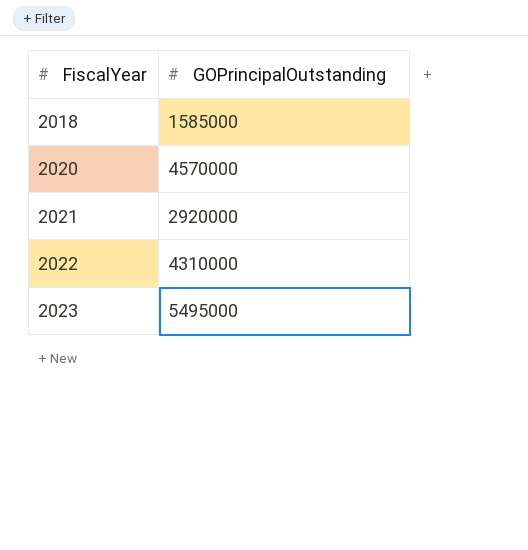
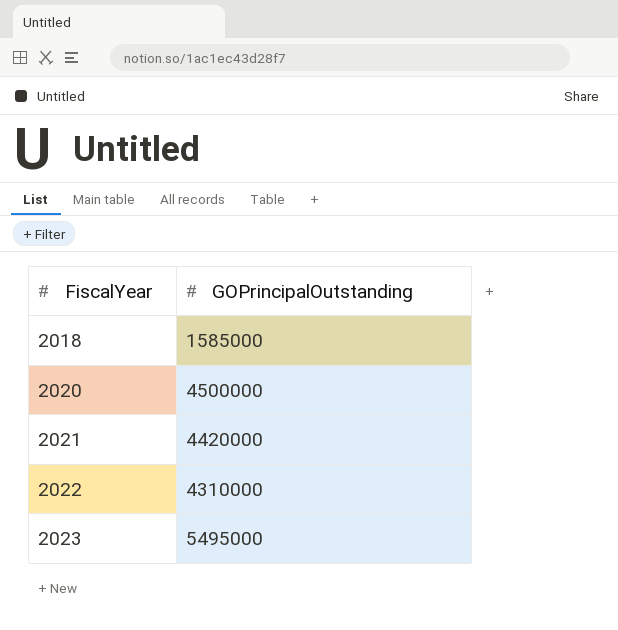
2020 | GOPrincipalOutstanding: 4570000 -> 4500000
2021 | GOPrincipalOutstanding: 2920000 -> 4420000

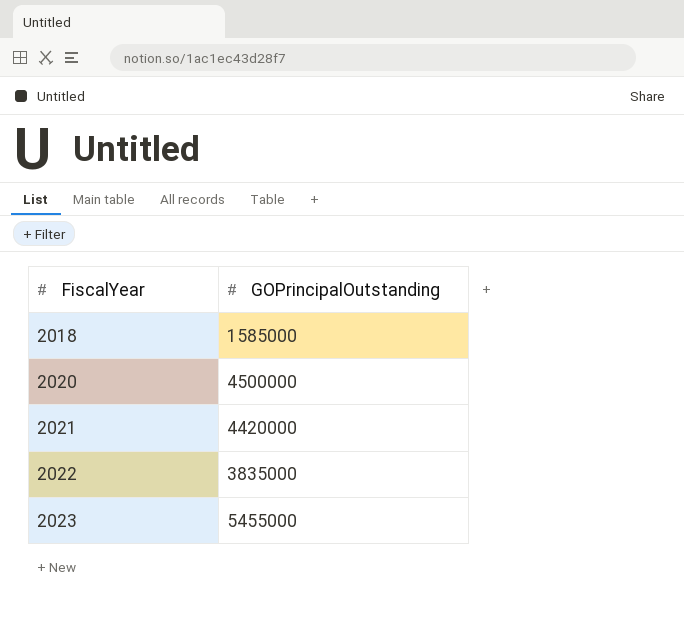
2022 | GOPrincipalOutstanding: 4310000 -> 3835000
2023 | GOPrincipalOutstanding: 5495000 -> 5455000

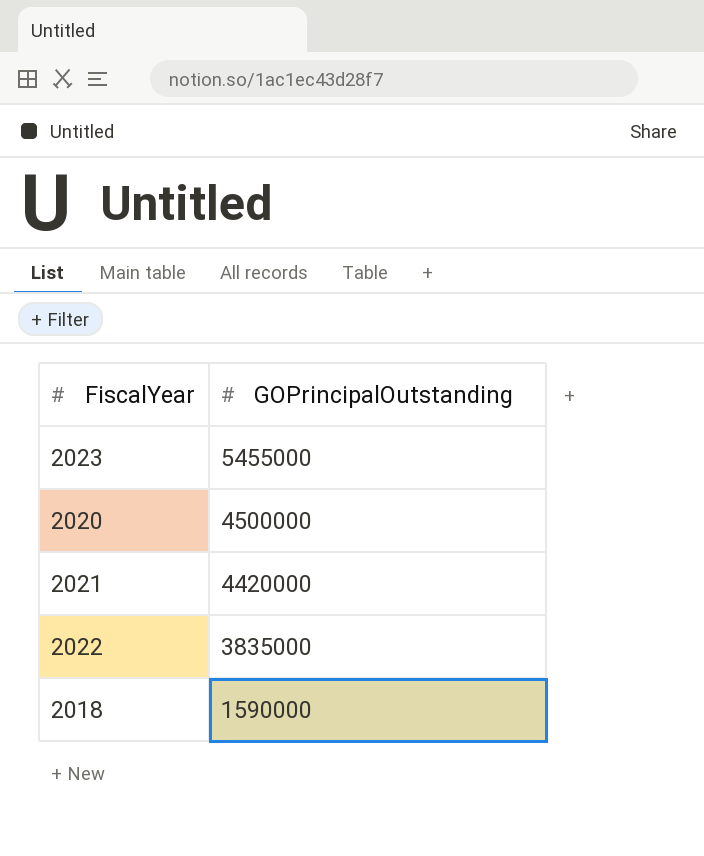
row order: FiscalYear ascending -> GOPrincipalOutstanding descending
2018 | GOPrincipalOutstanding: 1585000 -> 1590000

